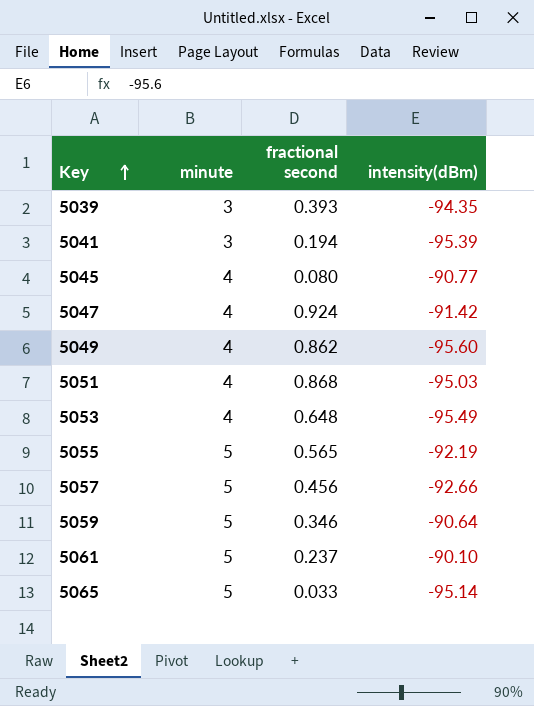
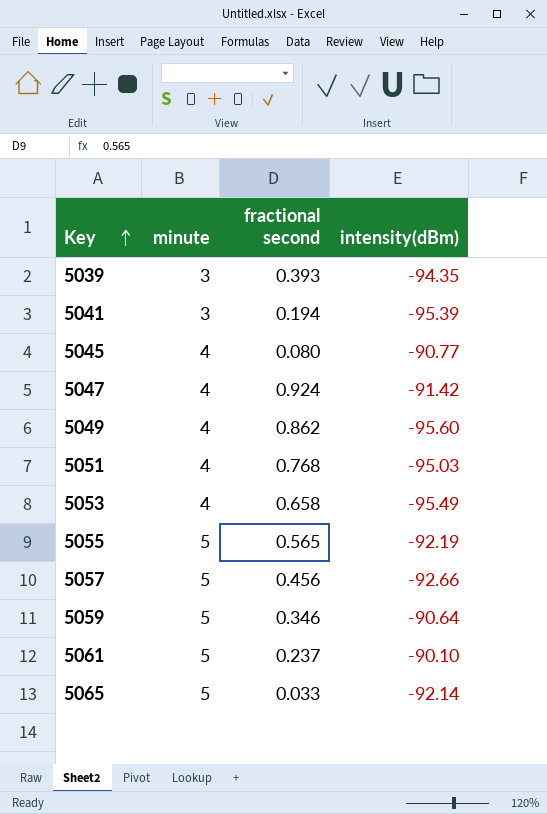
5051 | fractional second: 0.868 -> 0.768
5053 | fractional second: 0.648 -> 0.658
5065 | intensity(dBm): -95.14 -> -92.14

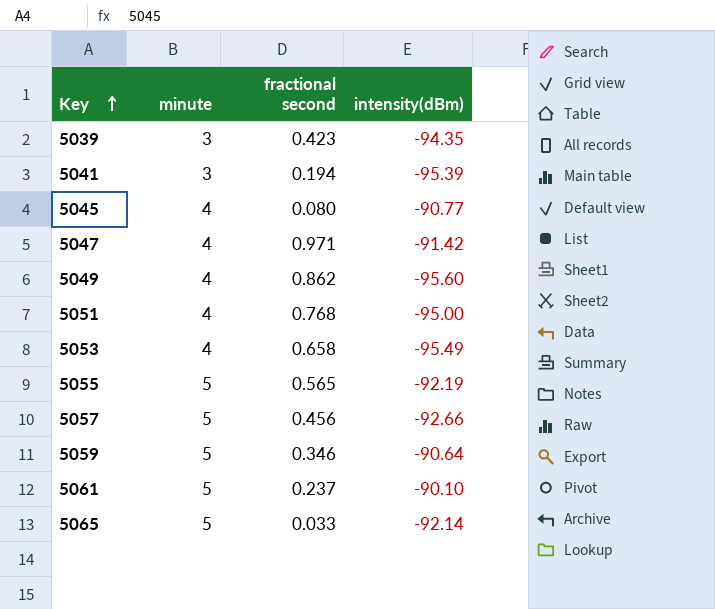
5039 | fractional second: 0.393 -> 0.423
5047 | fractional second: 0.924 -> 0.971
5051 | intensity(dBm): -95.03 -> -95.00

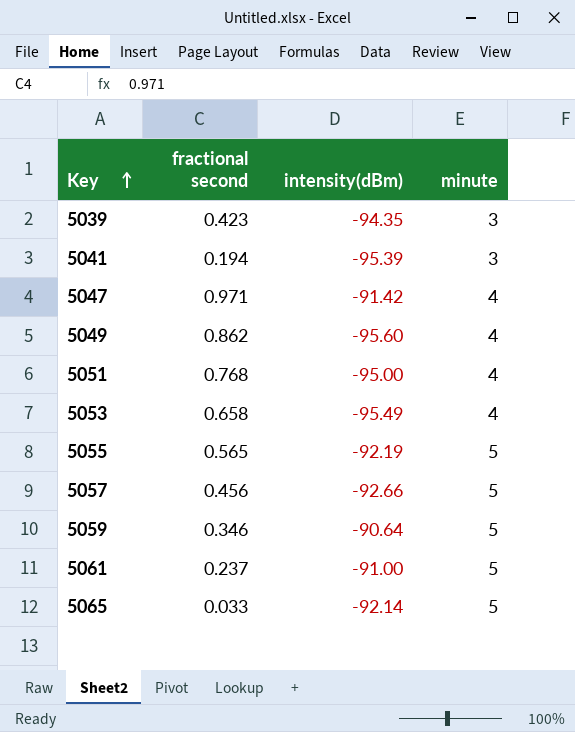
column minute | position: 2 -> 4
row 5045: 4 | 0.080 | -90.77 -> none
5061 | intensity(dBm): -90.10 -> -91.00

